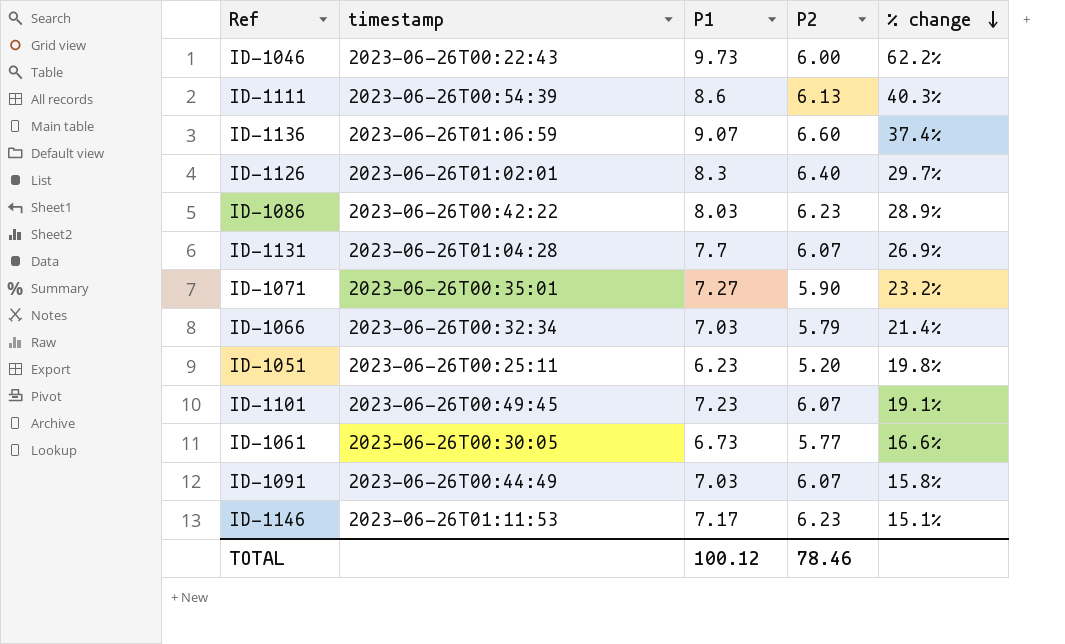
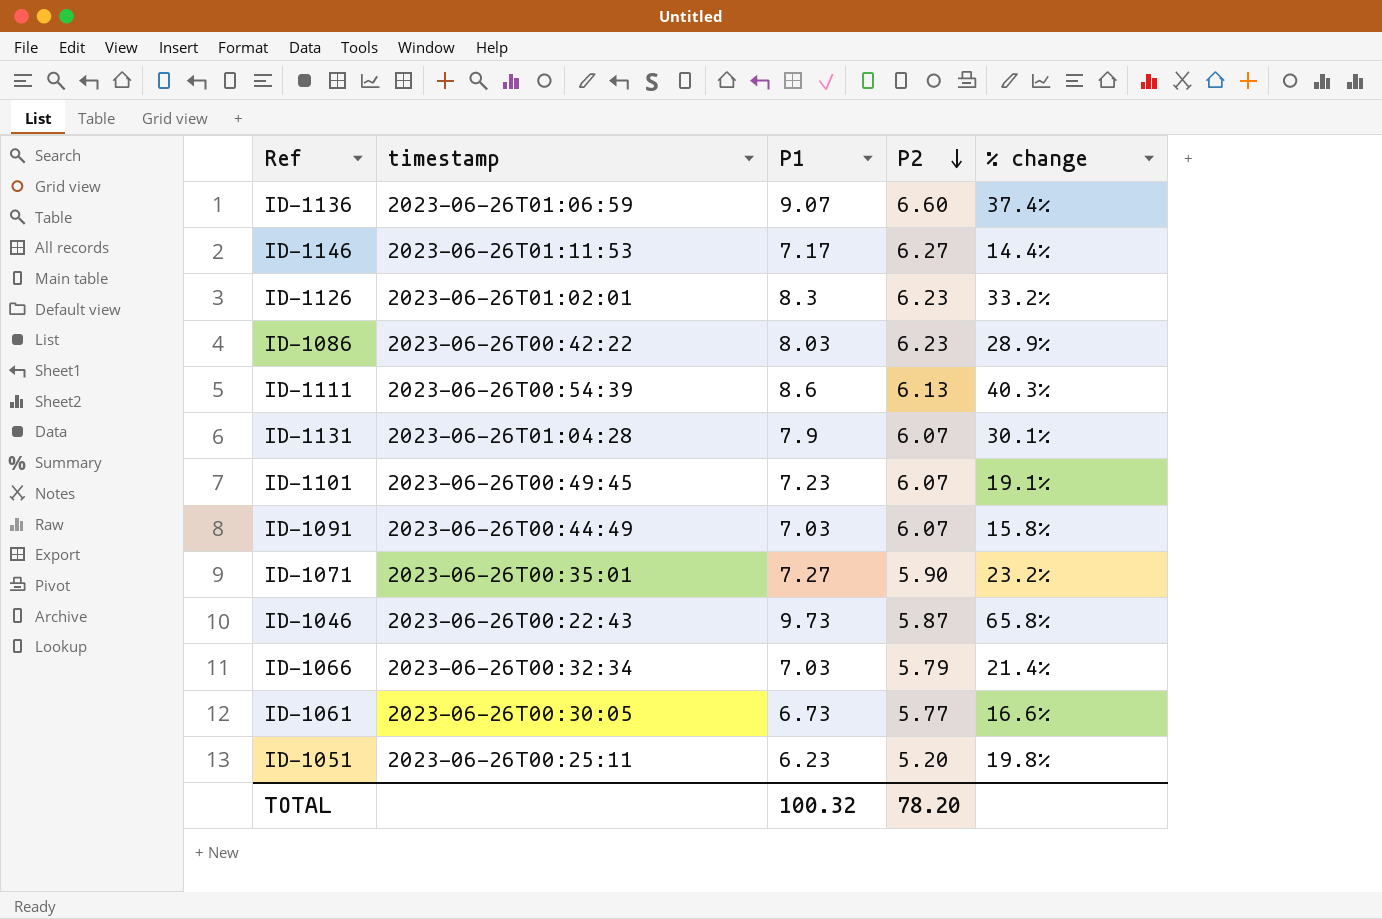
row order: % change descending -> P2 descending
ID-1146 | P2: 6.23 -> 6.27
ID-1146 | % change: 15.1% -> 14.4%
ID-1126 | P2: 6.40 -> 6.23
ID-1126 | % change: 29.7% -> 33.2%
ID-1131 | P1: 7.7 -> 7.9
ID-1131 | % change: 26.9% -> 30.1%
ID-1046 | P2: 6.00 -> 5.87
ID-1046 | % change: 62.2% -> 65.8%
TOTAL | P1: 100.12 -> 100.32
TOTAL | P2: 78.46 -> 78.20

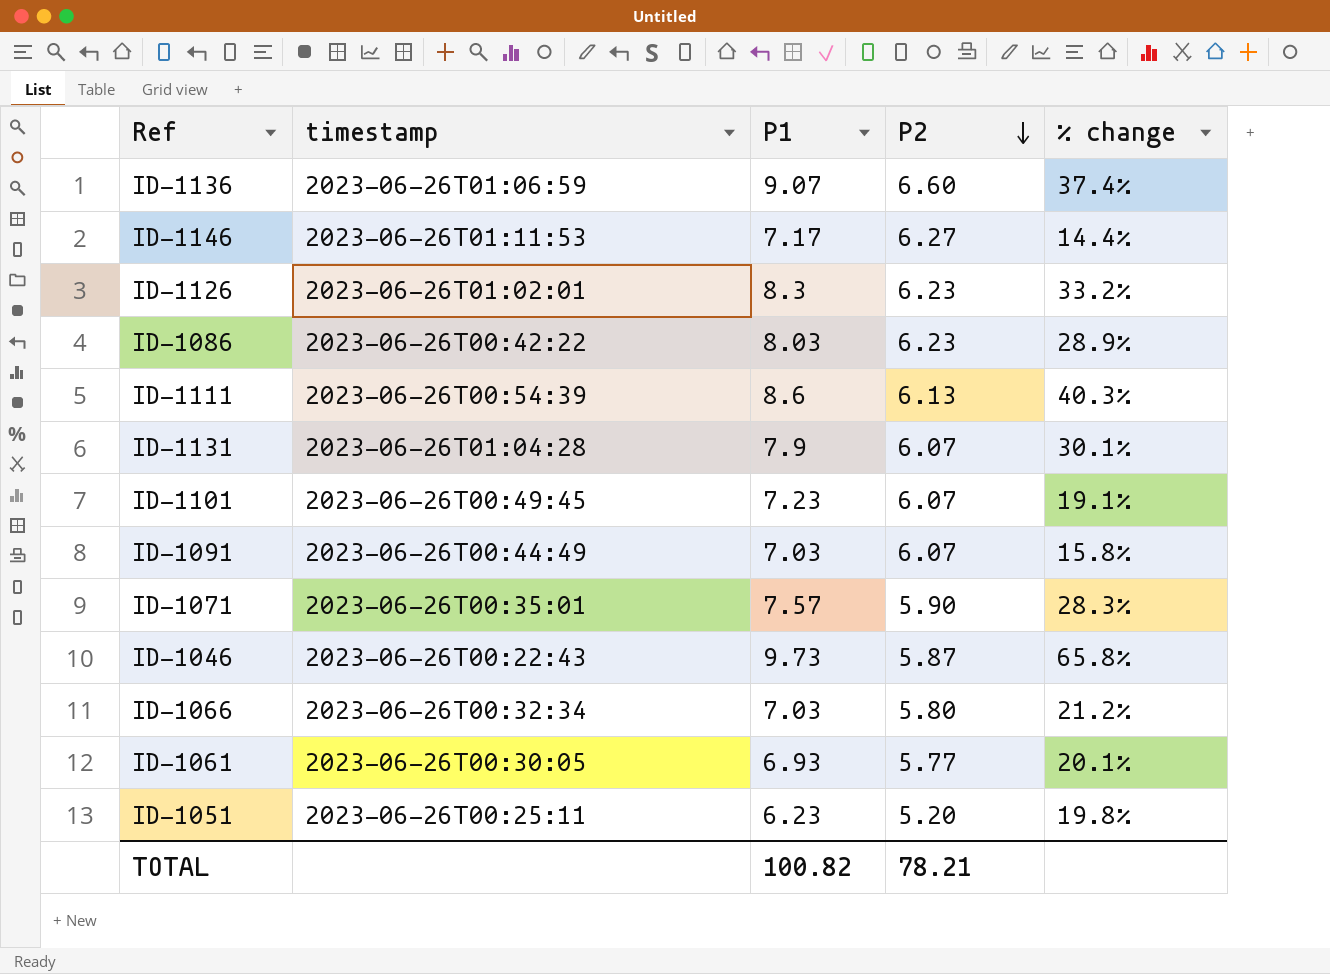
ID-1071 | P1: 7.27 -> 7.57
ID-1071 | % change: 23.2% -> 28.3%
ID-1066 | P2: 5.79 -> 5.80
ID-1066 | % change: 21.4% -> 21.2%
ID-1061 | P1: 6.73 -> 6.93
ID-1061 | % change: 16.6% -> 20.1%
TOTAL | P1: 100.32 -> 100.82
TOTAL | P2: 78.20 -> 78.21

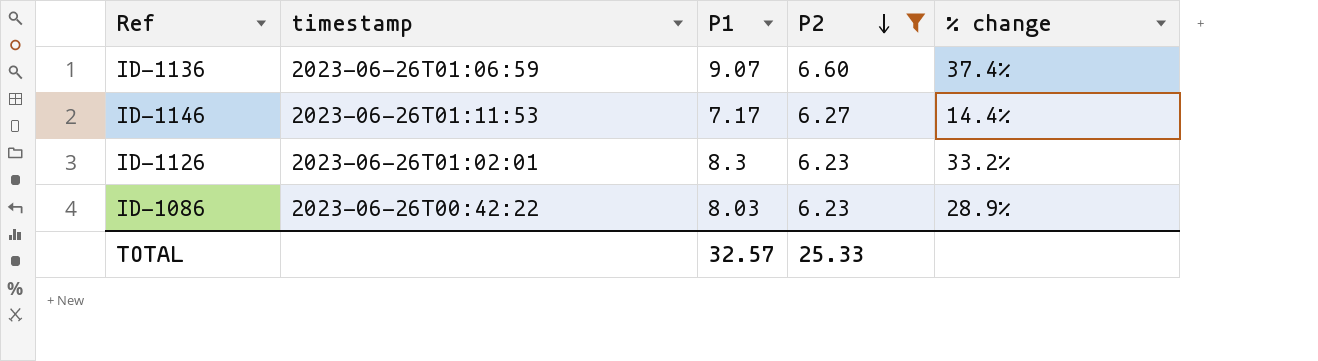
filter: none -> P2 >= 6.23
TOTAL | P1: 100.82 -> 32.57
TOTAL | P2: 78.21 -> 25.33

